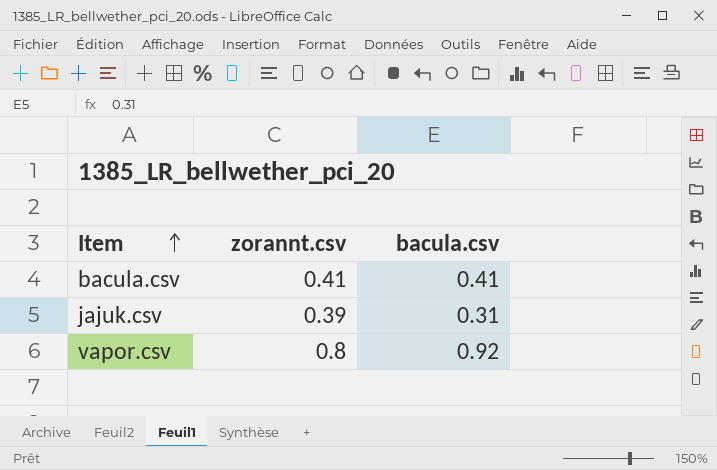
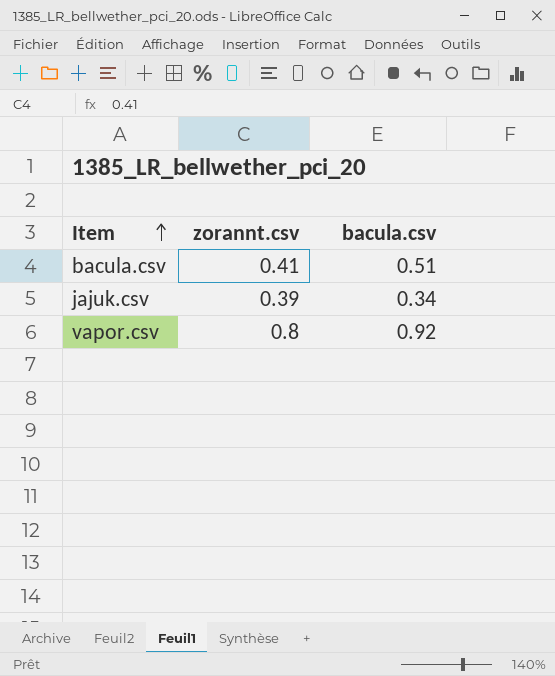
bacula.csv | bacula.csv: 0.41 -> 0.51
jajuk.csv | bacula.csv: 0.31 -> 0.34

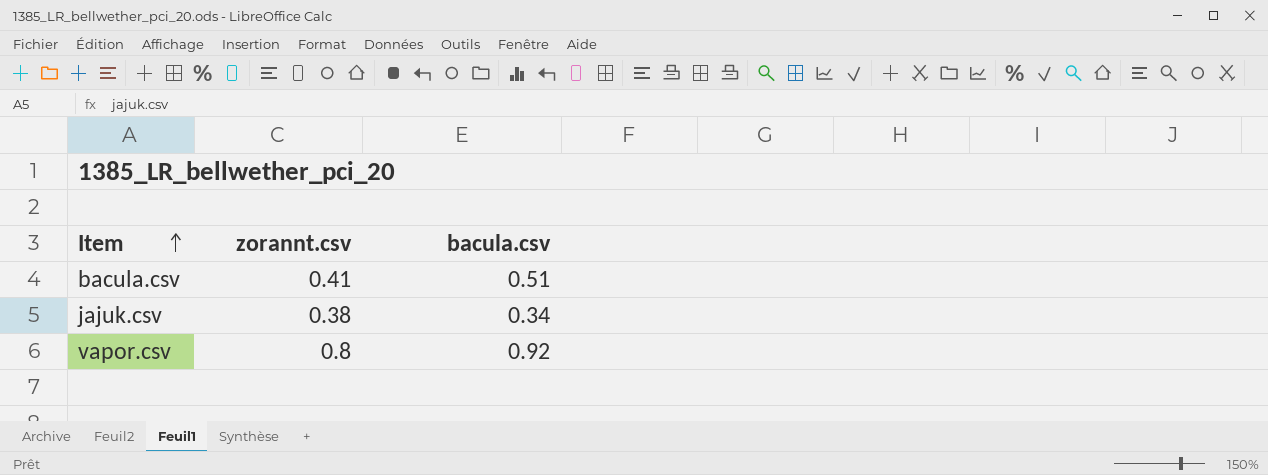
jajuk.csv | zorannt.csv: 0.39 -> 0.38

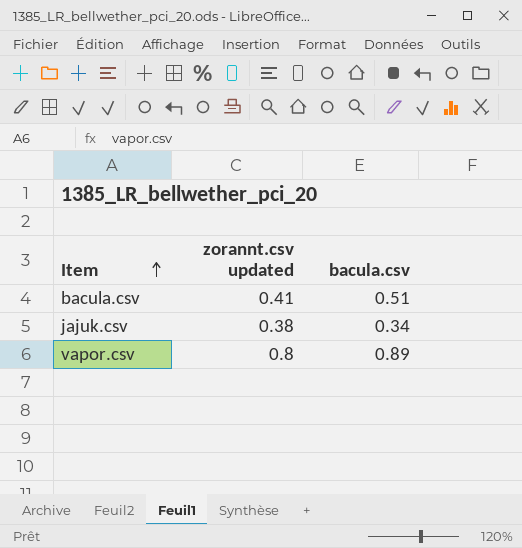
column name: zorannt.csv -> zorannt.csv updated
vapor.csv | bacula.csv: 0.92 -> 0.89

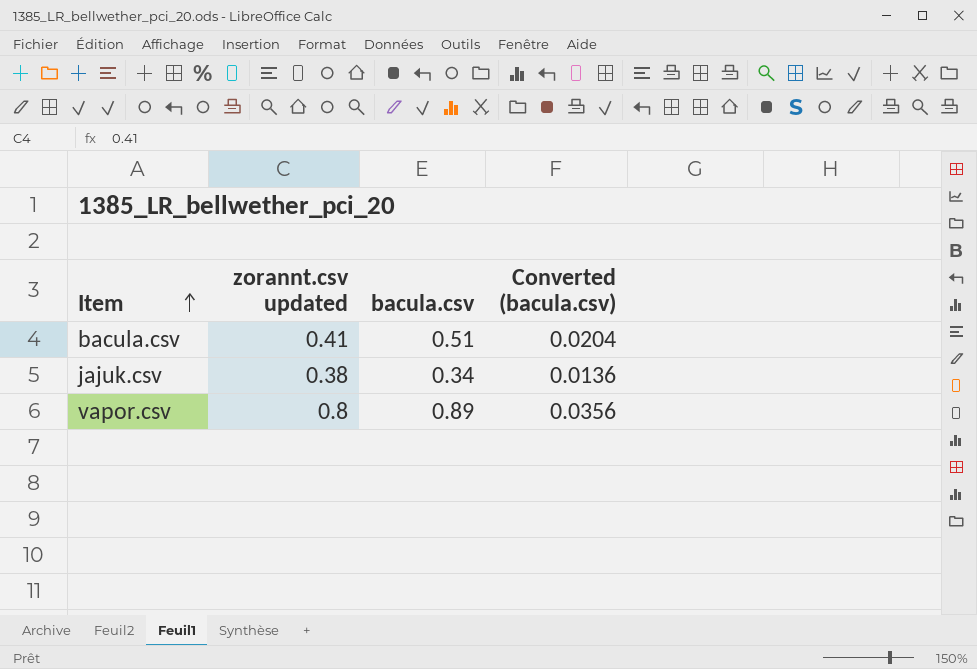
column Converted (bacula.csv) | formula: none -> [bacula.csv] * 0.04

